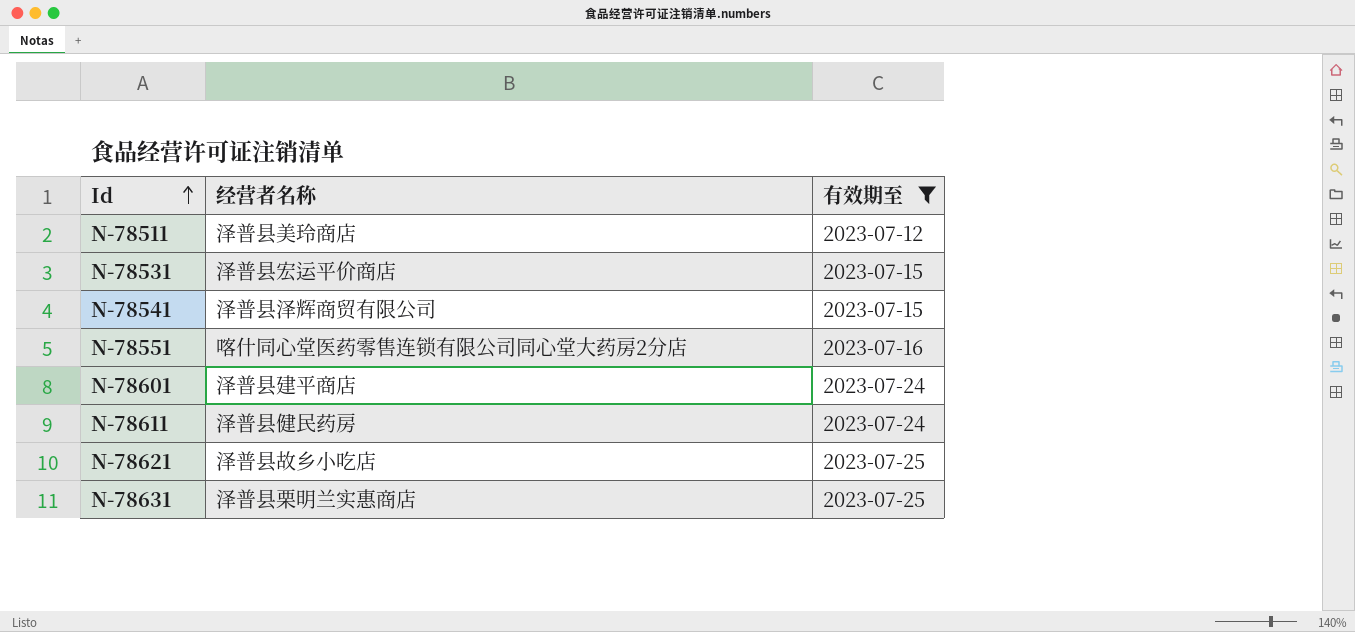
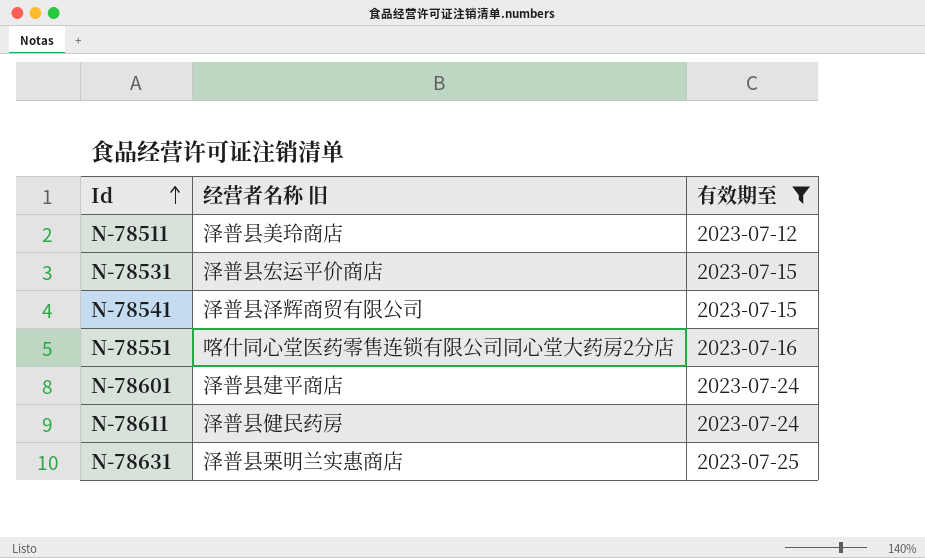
column name: 经营者名称 -> 经营者名称 旧
row N-78621: 泽普县故乡小吃店 | 2023-07-25 -> none

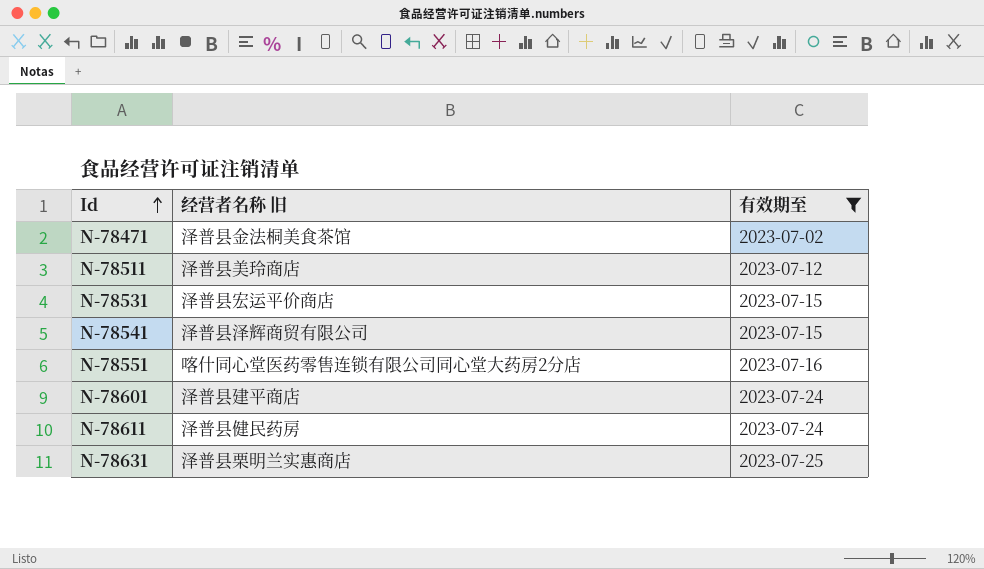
row N-78471: none -> 泽普县金法桐美食茶馆 | 2023-07-02

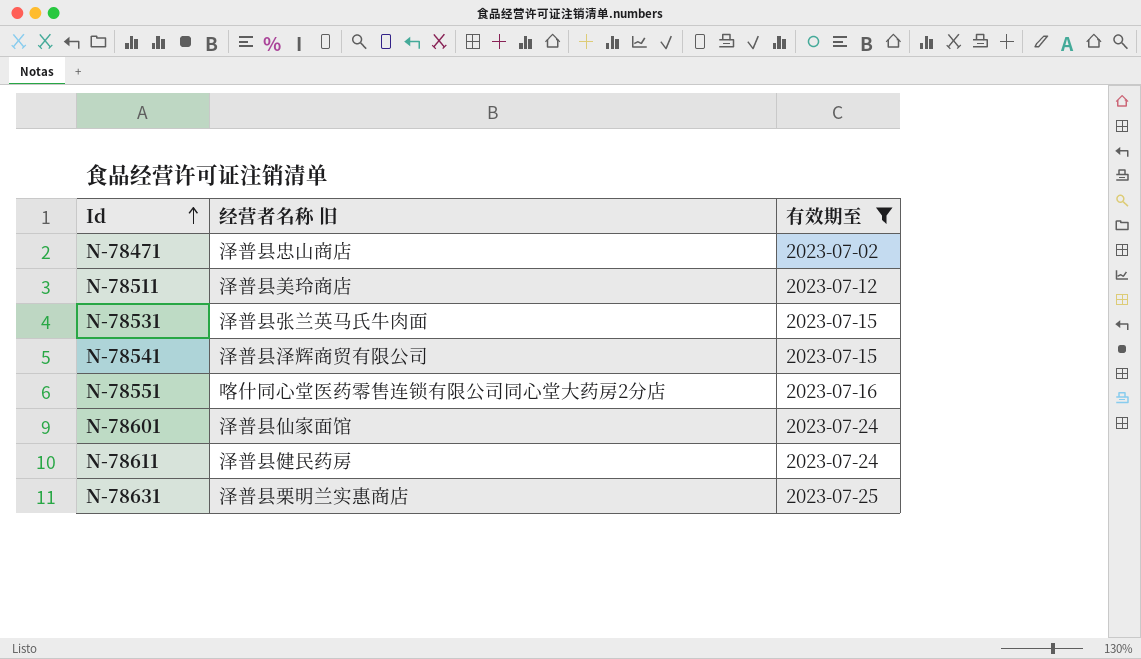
N-78471 | 经营者名称 旧: 泽普县金法桐美食茶馆 -> 泽普县忠山商店
N-78531 | 经营者名称 旧: 泽普县宏运平价商店 -> 泽普县张兰英马氏牛肉面
N-78601 | 经营者名称 旧: 泽普县建平商店 -> 泽普县仙家面馆

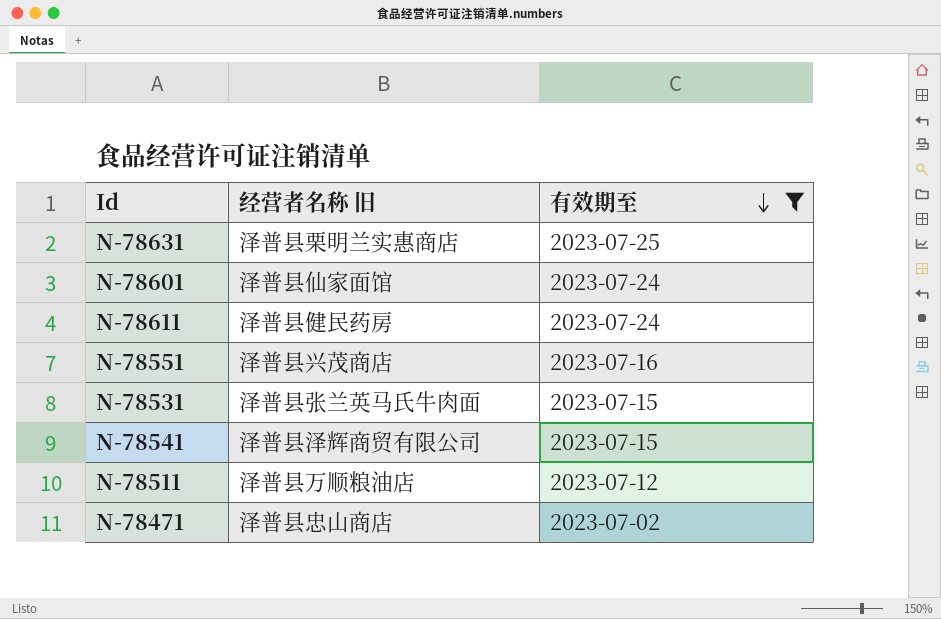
row order: Id ascending -> 有效期至 descending
N-78551 | 经营者名称 旧: 喀什同心堂医药零售连锁有限公司同心堂大药房2分店 -> 泽普县兴茂商店
N-78511 | 经营者名称 旧: 泽普县美玲商店 -> 泽普县万顺粮油店

